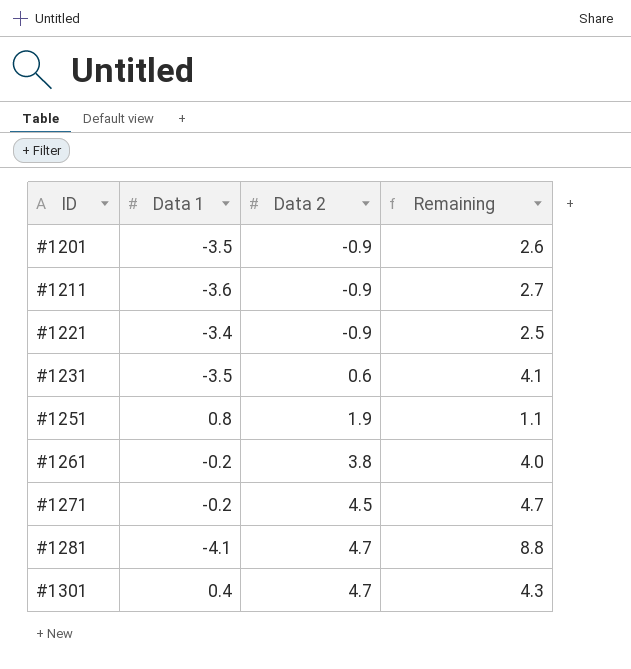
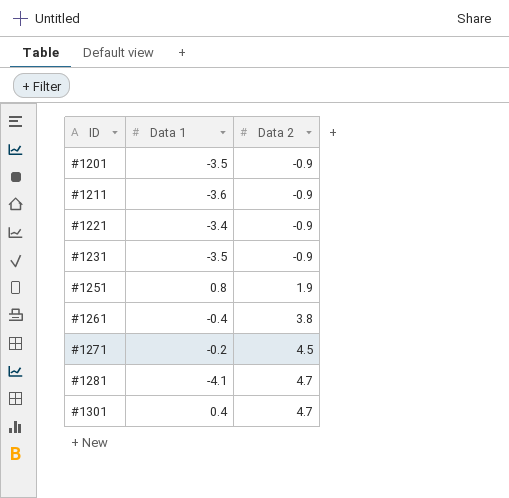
column Remaining | formula: [Data 2] - [Data 1] -> none
#1231 | Data 2: 0.6 -> -0.9
#1261 | Data 1: -0.2 -> -0.4

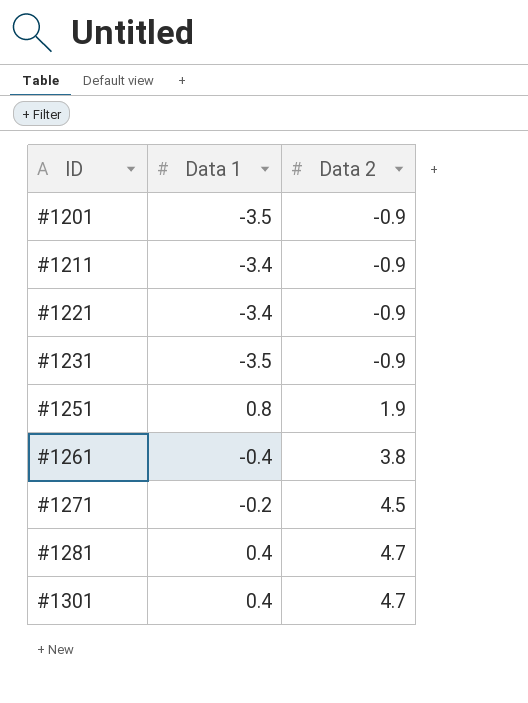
#1211 | Data 1: -3.6 -> -3.4
#1281 | Data 1: -4.1 -> 0.4

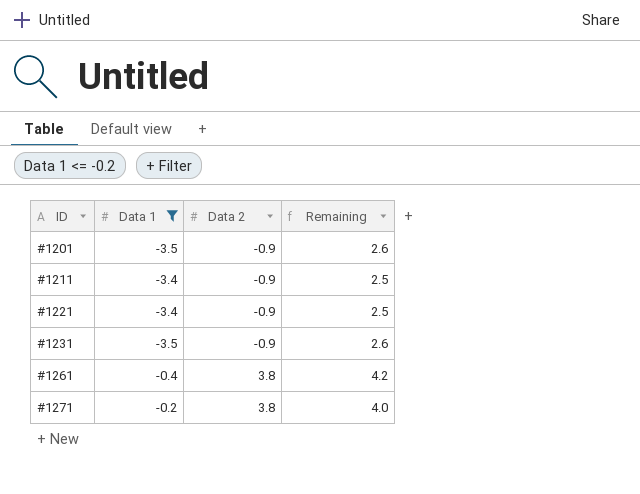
filter: none -> Data 1 <= -0.2
column Remaining | formula: none -> [Data 2] - [Data 1]
#1271 | Data 2: 4.5 -> 3.8

